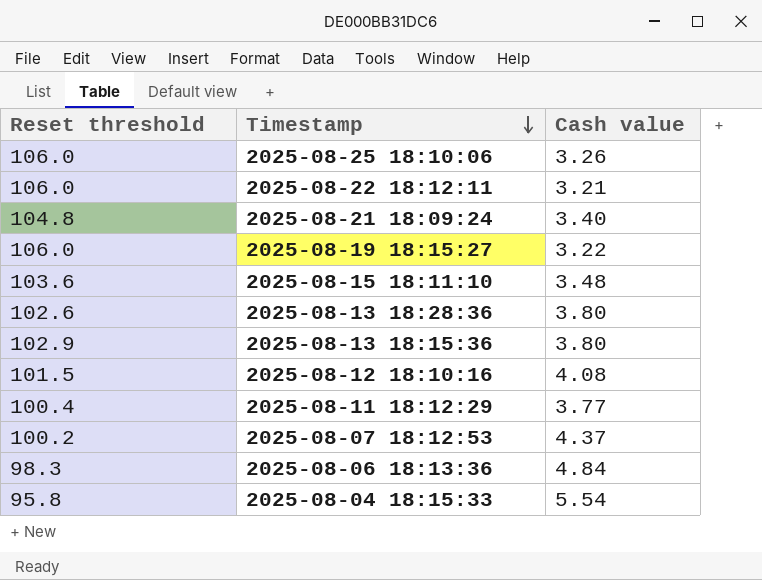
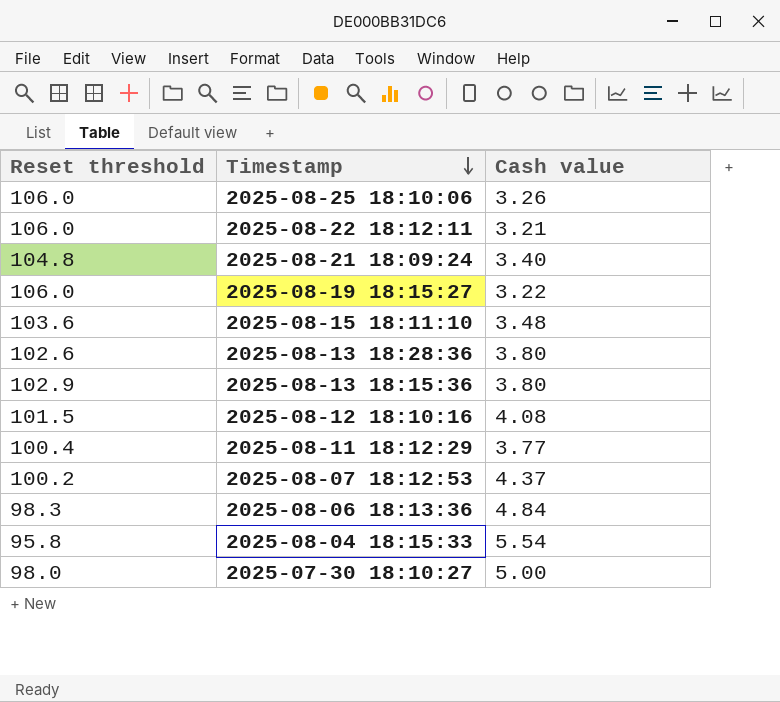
row 2025-07-30 18:10:27: none -> 98.0 | 5.00

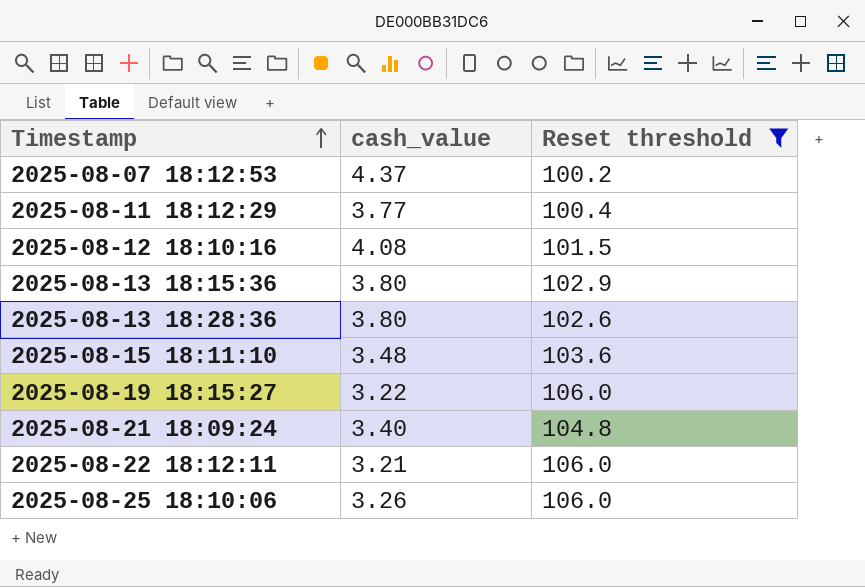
filter: none -> Reset threshold >= 100.2
row order: Timestamp descending -> Timestamp ascending
column name: Cash value -> cash_value
column Reset threshold | position: 1 -> 3

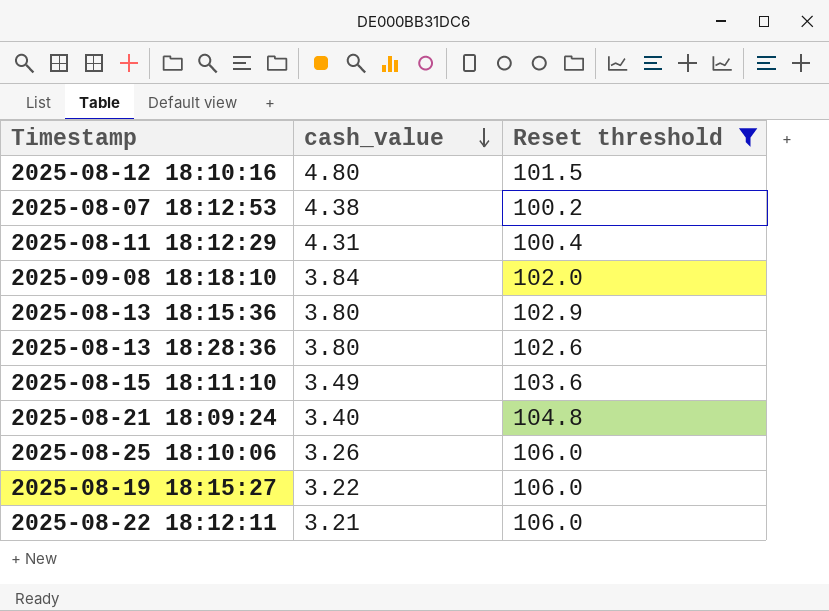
row order: Timestamp ascending -> cash_value descending
2025-08-12 18:10:16 | cash_value: 4.08 -> 4.80
2025-08-07 18:12:53 | cash_value: 4.37 -> 4.38
2025-08-11 18:12:29 | cash_value: 3.77 -> 4.31
row 2025-09-08 18:18:10: none -> 3.84 | 102.0
2025-08-15 18:11:10 | cash_value: 3.48 -> 3.49

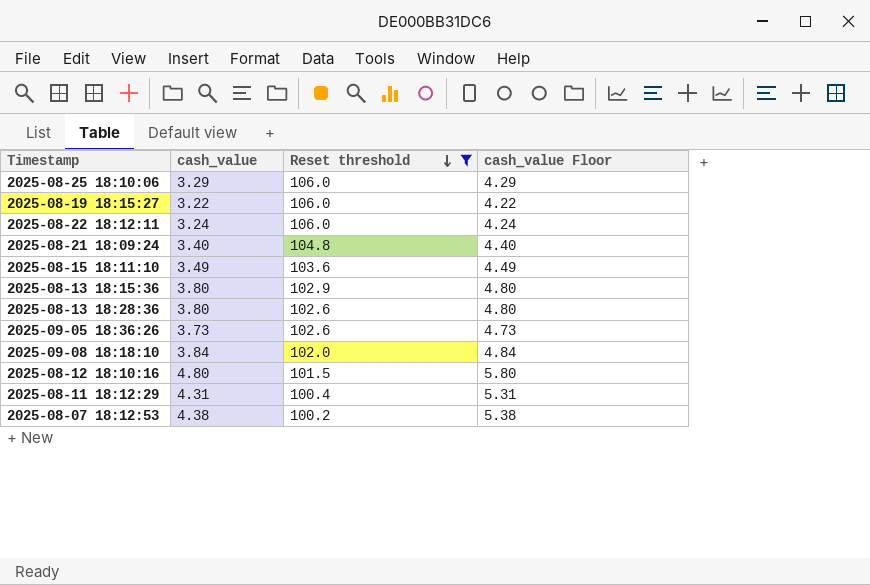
row order: cash_value descending -> Reset threshold descending
column cash_value Floor | formula: none -> [cash_value] + 1
2025-08-25 18:10:06 | cash_value: 3.26 -> 3.29
2025-08-22 18:12:11 | cash_value: 3.21 -> 3.24
row 2025-09-05 18:36:26: none -> 3.73 | 102.6 | 4.73

